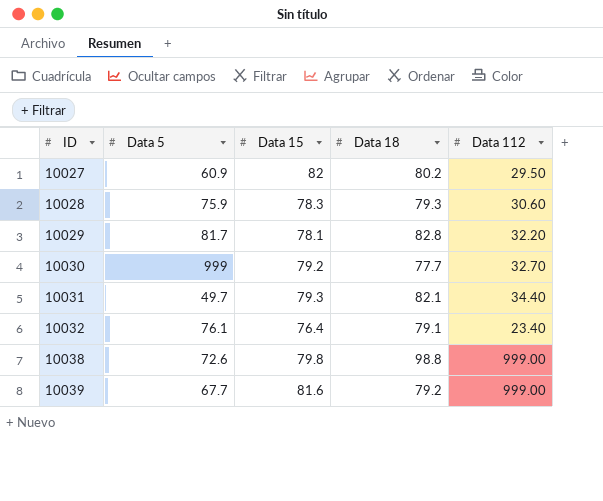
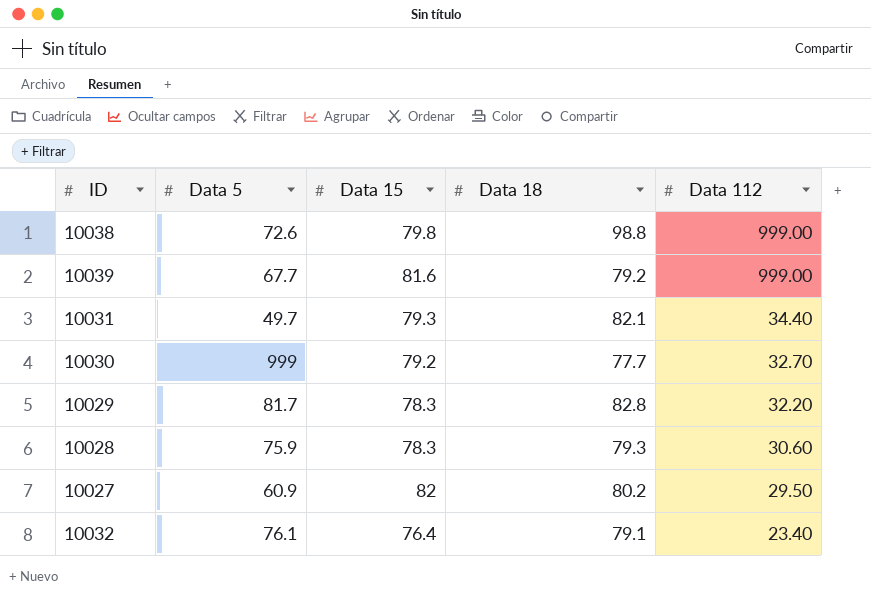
row order: ID ascending -> Data 112 descending
10029 | Data 15: 78.1 -> 78.3

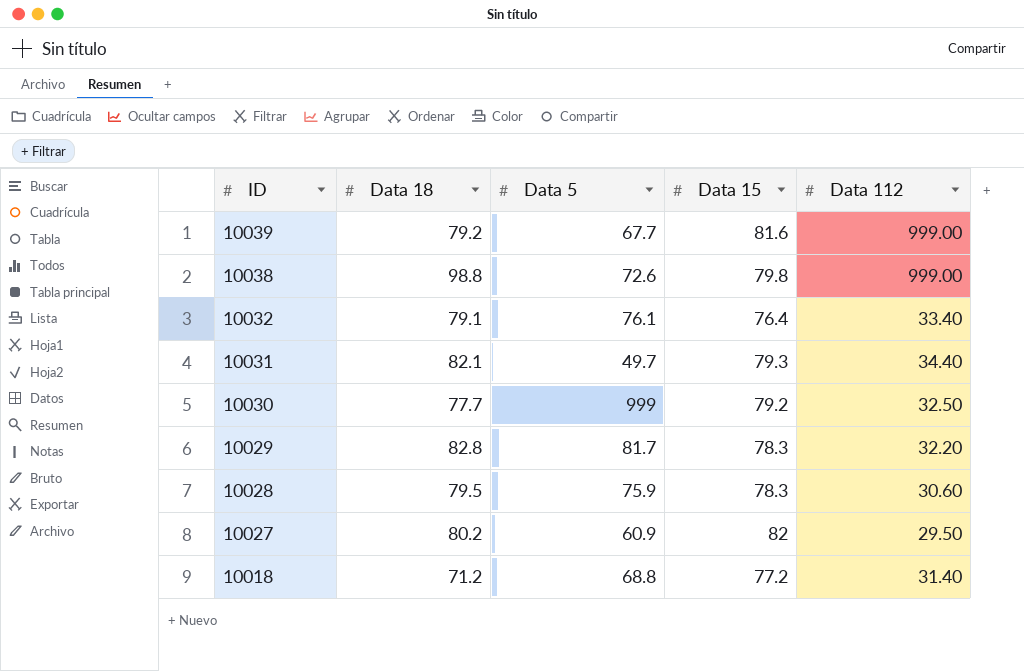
row order: Data 112 descending -> ID descending
column Data 18 | position: 4 -> 2
10032 | Data 112: 23.40 -> 33.40
10030 | Data 112: 32.70 -> 32.50
10028 | Data 18: 79.3 -> 79.5
row 10018: none -> 71.2 | 68.8 | 77.2 | 31.40

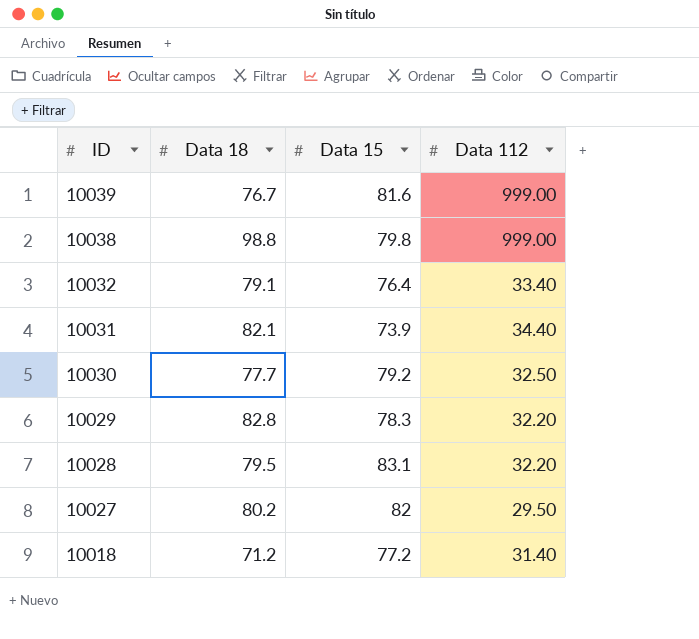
column Data 5 | position: 3 -> none
10039 | Data 18: 79.2 -> 76.7
10031 | Data 15: 79.3 -> 73.9
10028 | Data 15: 78.3 -> 83.1
10028 | Data 112: 30.60 -> 32.20

